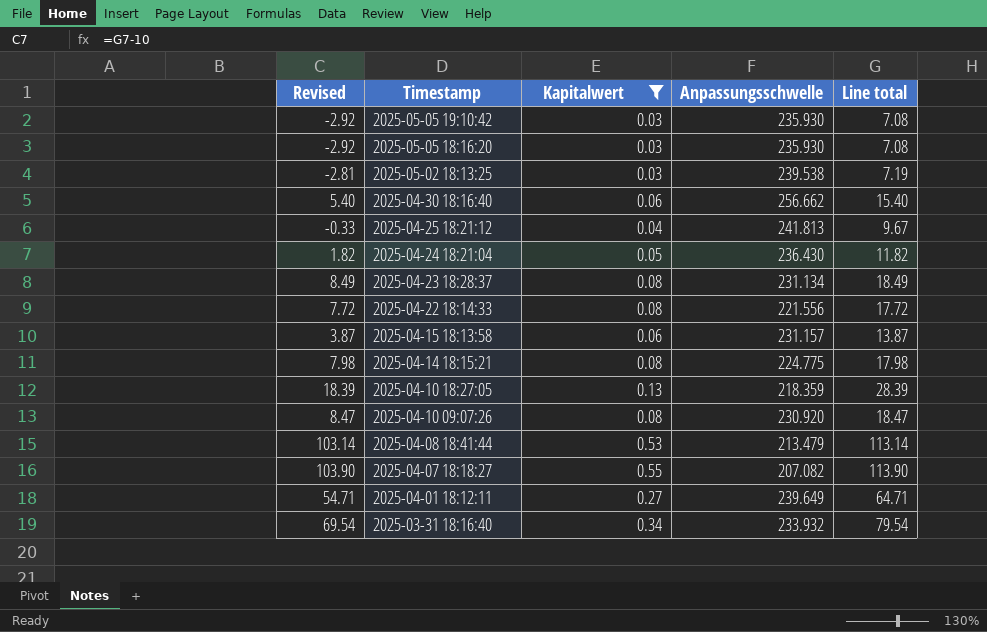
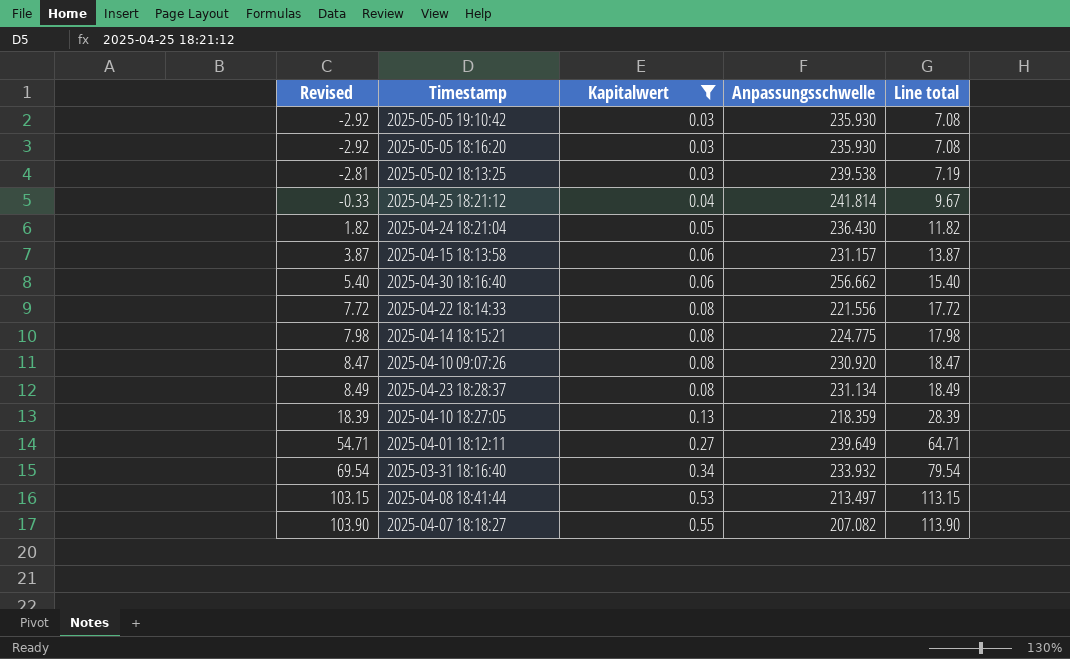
row order: Timestamp descending -> Revised ascending
2025-04-25 18:21:12 | Anpassungsschwelle: 241.813 -> 241.814
2025-04-08 18:41:44 | Revised: 103.14 -> 103.15
2025-04-08 18:41:44 | Anpassungsschwelle: 213.479 -> 213.497
2025-04-08 18:41:44 | Line total: 113.14 -> 113.15

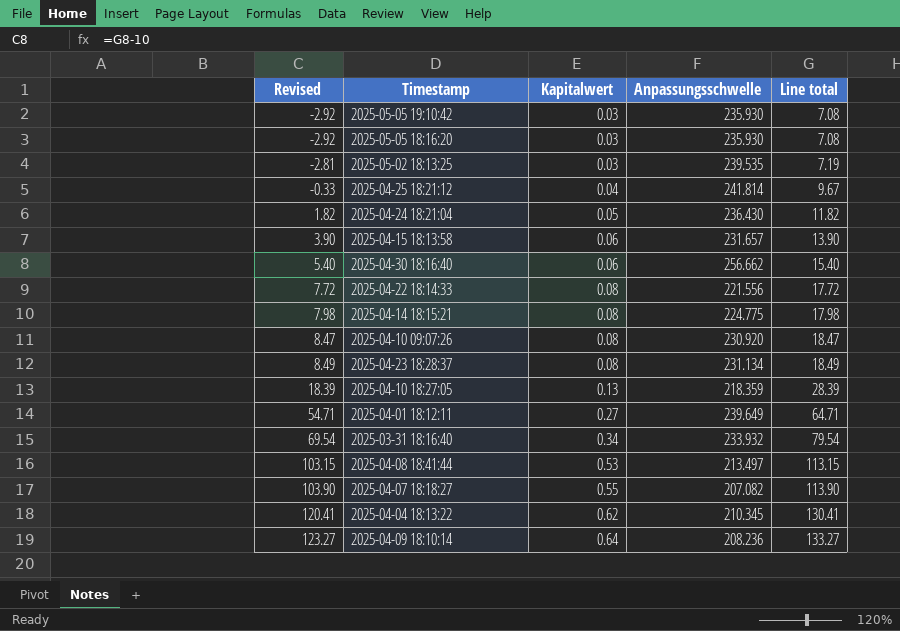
filter: Kapitalwert <= 0.55 -> none
2025-05-02 18:13:25 | Anpassungsschwelle: 239.538 -> 239.535
2025-04-15 18:13:58 | Revised: 3.87 -> 3.90
2025-04-15 18:13:58 | Anpassungsschwelle: 231.157 -> 231.657
2025-04-15 18:13:58 | Line total: 13.87 -> 13.90

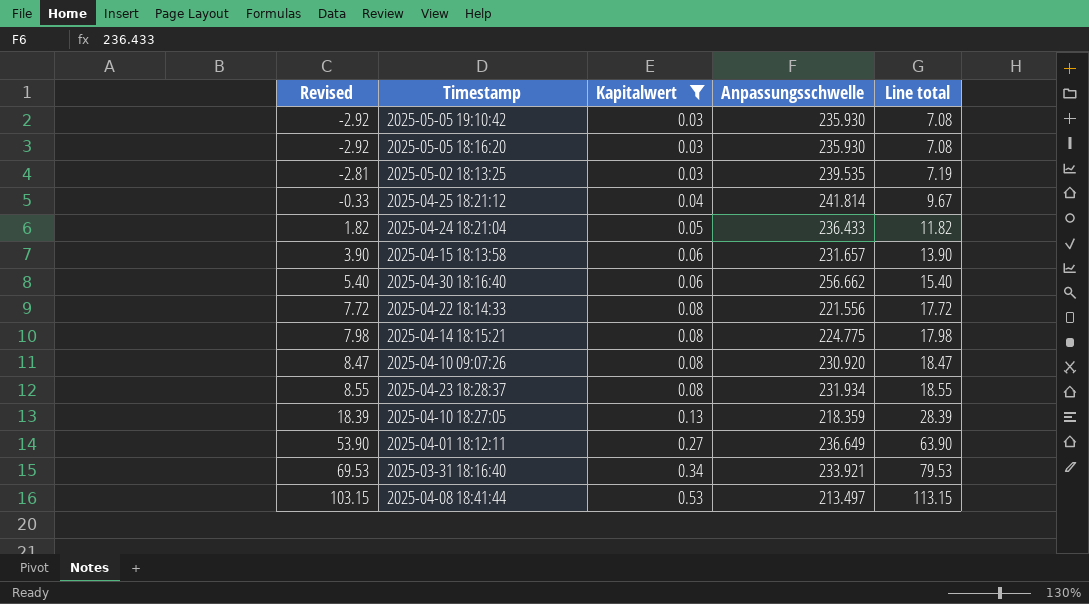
filter: none -> Kapitalwert <= 0.53
2025-04-24 18:21:04 | Anpassungsschwelle: 236.430 -> 236.433
2025-04-23 18:28:37 | Revised: 8.49 -> 8.55
2025-04-23 18:28:37 | Anpassungsschwelle: 231.134 -> 231.934
2025-04-23 18:28:37 | Line total: 18.49 -> 18.55
2025-04-01 18:12:11 | Revised: 54.71 -> 53.90
2025-04-01 18:12:11 | Anpassungsschwelle: 239.649 -> 236.649
2025-04-01 18:12:11 | Line total: 64.71 -> 63.90
2025-03-31 18:16:40 | Revised: 69.54 -> 69.53
2025-03-31 18:16:40 | Anpassungsschwelle: 233.932 -> 233.921
2025-03-31 18:16:40 | Line total: 79.54 -> 79.53

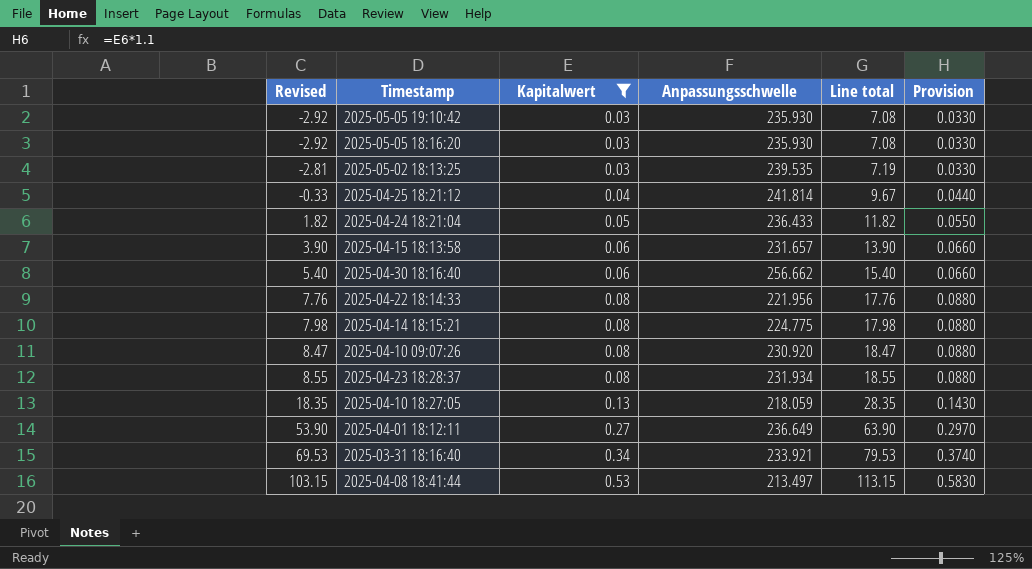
column Provision | formula: none -> [Kapitalwert] * 1.1
2025-04-22 18:14:33 | Revised: 7.72 -> 7.76
2025-04-22 18:14:33 | Anpassungsschwelle: 221.556 -> 221.956
2025-04-22 18:14:33 | Line total: 17.72 -> 17.76
2025-04-10 18:27:05 | Revised: 18.39 -> 18.35
2025-04-10 18:27:05 | Anpassungsschwelle: 218.359 -> 218.059
2025-04-10 18:27:05 | Line total: 28.39 -> 28.35

